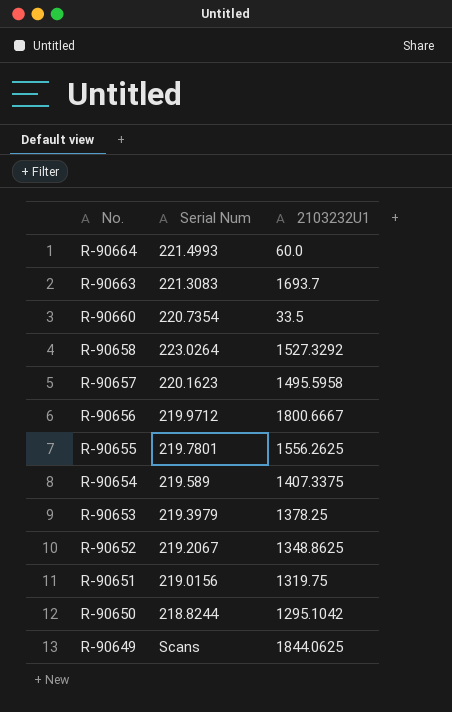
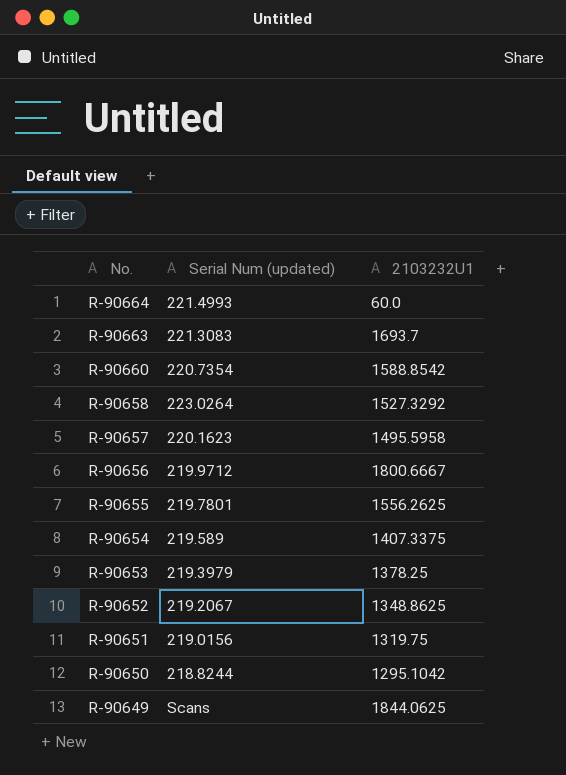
column name: Serial Num -> Serial Num (updated)
R-90660 | 2103232U1: 33.5 -> 1588.8542

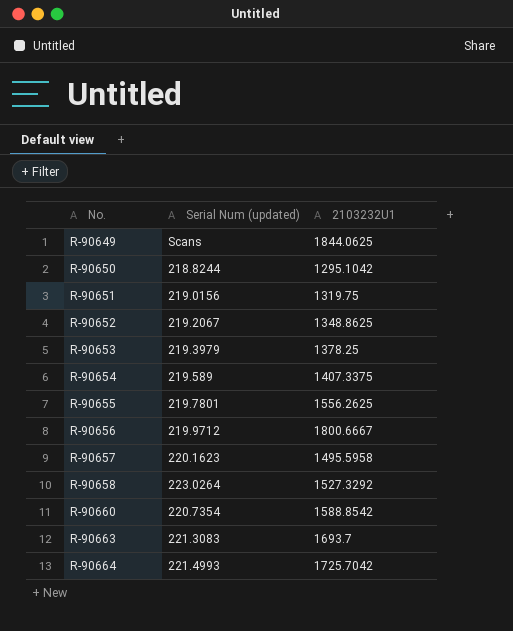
row order: No. descending -> No. ascending
R-90664 | 2103232U1: 60.0 -> 1725.7042

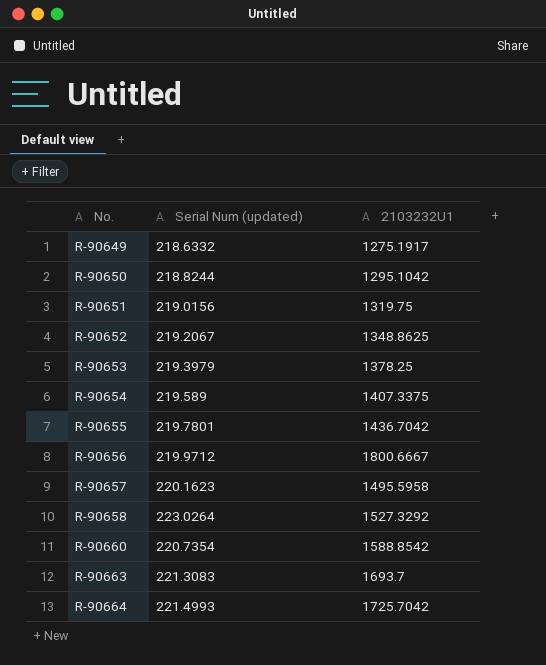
R-90649 | Serial Num (updated): Scans -> 218.6332
R-90649 | 2103232U1: 1844.0625 -> 1275.1917
R-90655 | 2103232U1: 1556.2625 -> 1436.7042

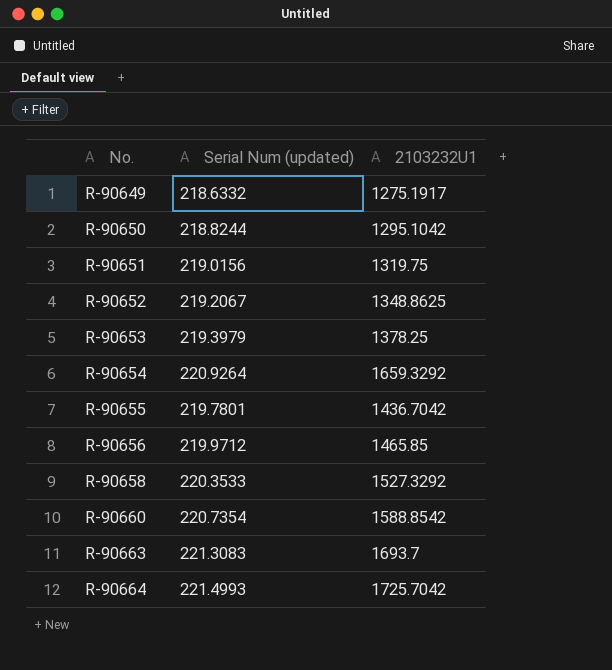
row R-90657: 220.1623 | 1495.5958 -> none
R-90654 | Serial Num (updated): 219.589 -> 220.9264
R-90654 | 2103232U1: 1407.3375 -> 1659.3292
R-90656 | 2103232U1: 1800.6667 -> 1465.85
R-90658 | Serial Num (updated): 223.0264 -> 220.3533

